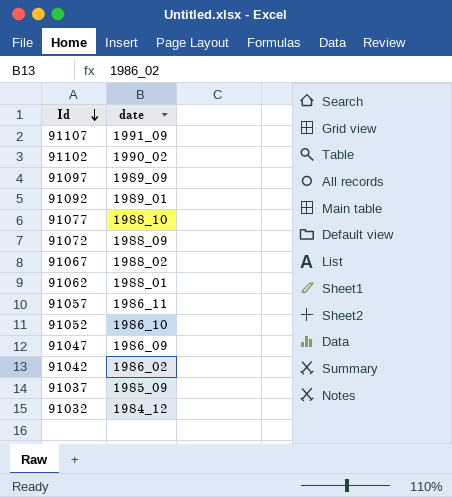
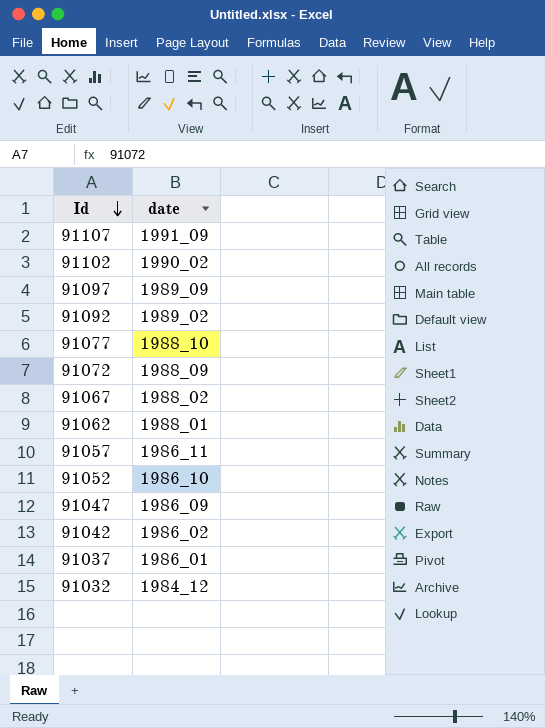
91092 | date: 1989_01 -> 1989_02
91037 | date: 1985_09 -> 1986_01

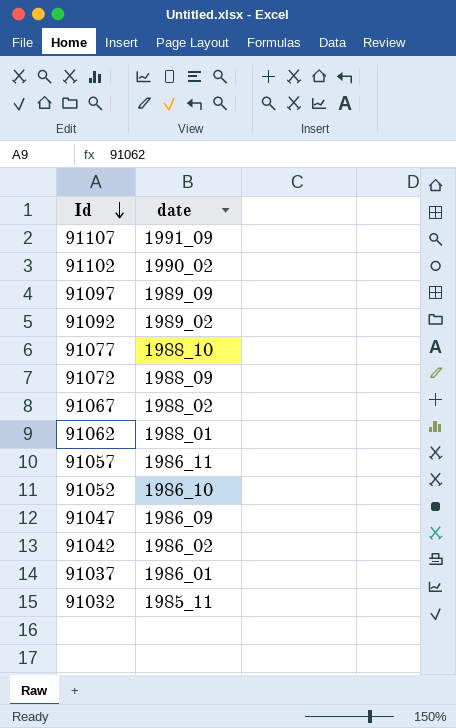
91032 | date: 1984_12 -> 1985_11

